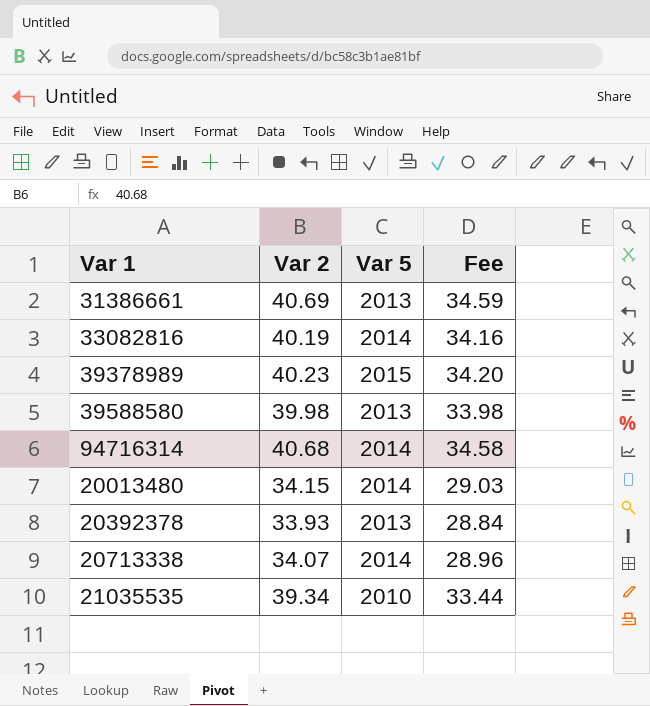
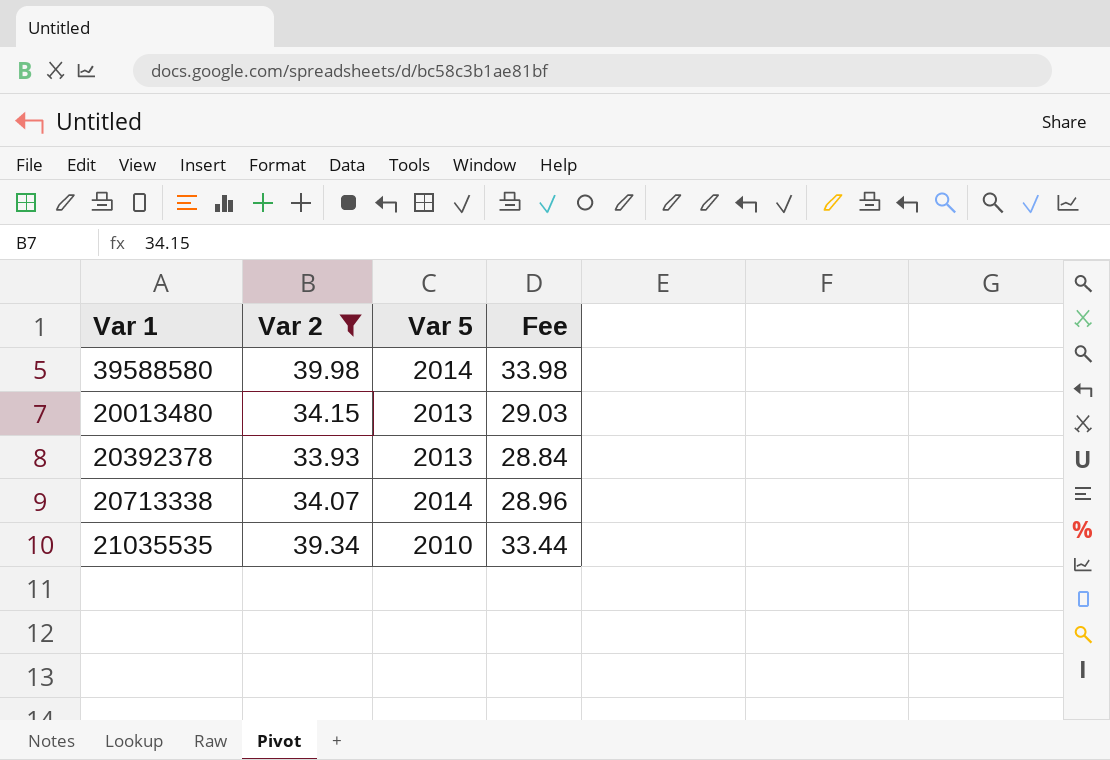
filter: none -> Var 2 <= 39.98
39588580 | Var 5: 2013 -> 2014
20013480 | Var 5: 2014 -> 2013

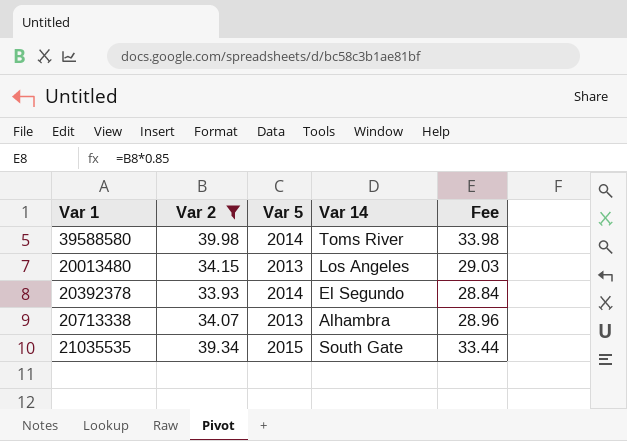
column Var 14 | position: none -> 4
20392378 | Var 5: 2013 -> 2014
20713338 | Var 5: 2014 -> 2013
21035535 | Var 5: 2010 -> 2015

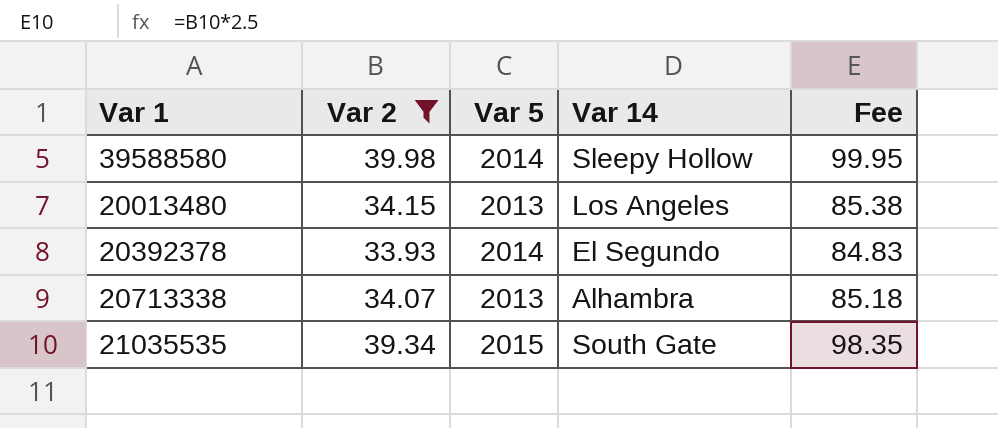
column Fee | formula: [Var 2] * 0.85 -> [Var 2] * 2.5
39588580 | Var 14: Toms River -> Sleepy Hollow

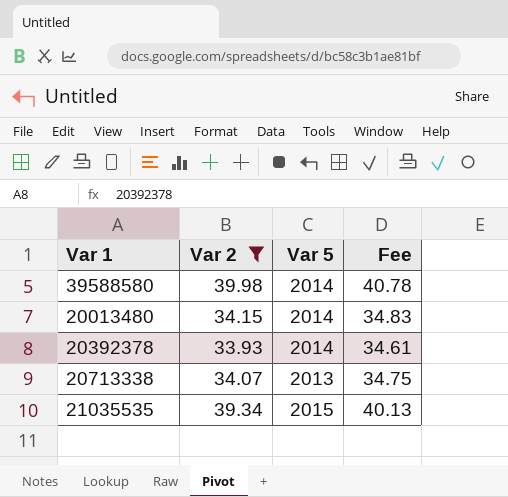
column Var 14 | position: 4 -> none
column Fee | formula: [Var 2] * 2.5 -> [Var 2] * 1.02
20013480 | Var 5: 2013 -> 2014

